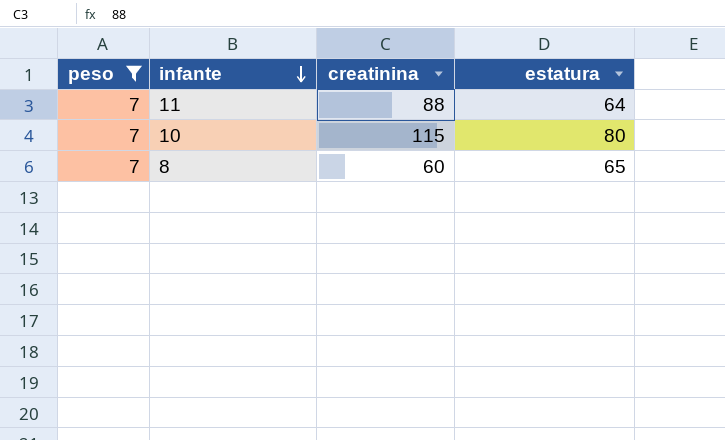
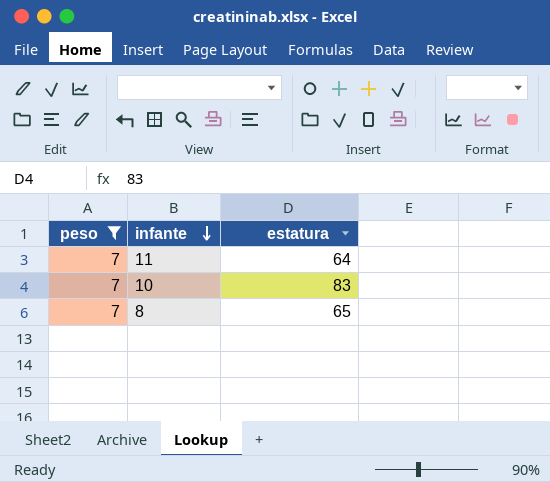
column creatinina | position: 3 -> none
10 | estatura: 80 -> 83

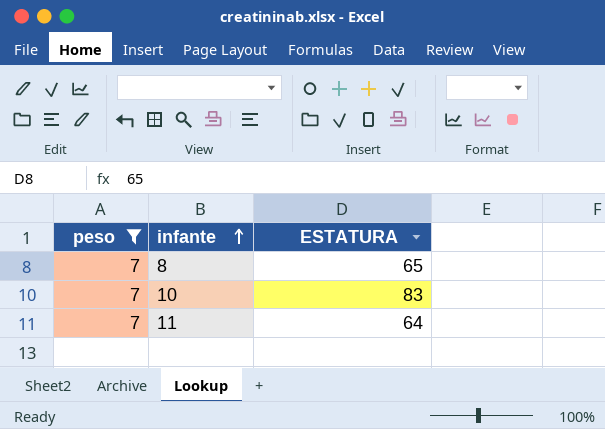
row order: infante descending -> infante ascending
column name: estatura -> ESTATURA

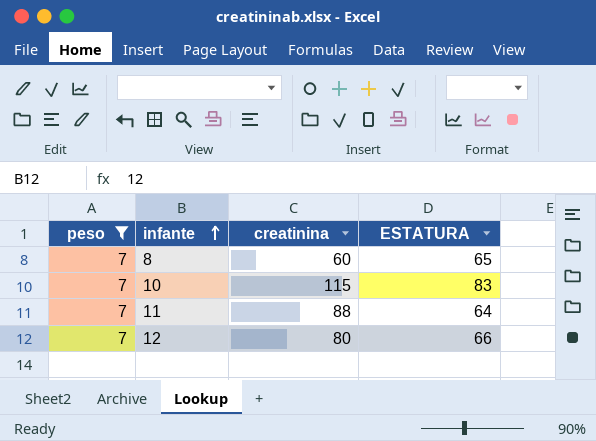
column creatinina | position: none -> 3
row 12: none -> 7 | 80 | 66

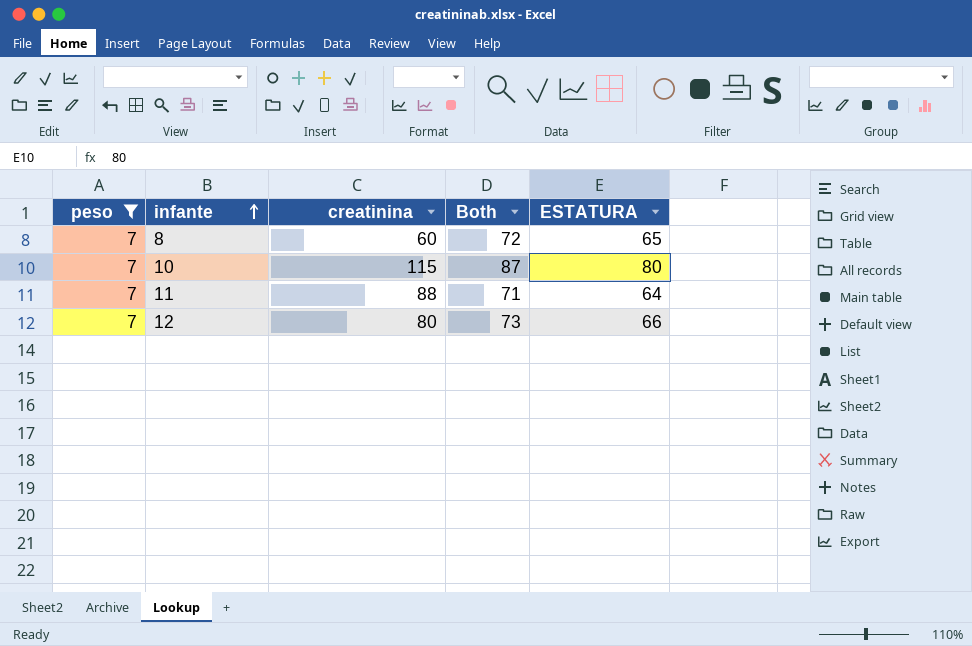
column Both | formula: none -> [peso] + [ESTATURA]
10 | ESTATURA: 83 -> 80

